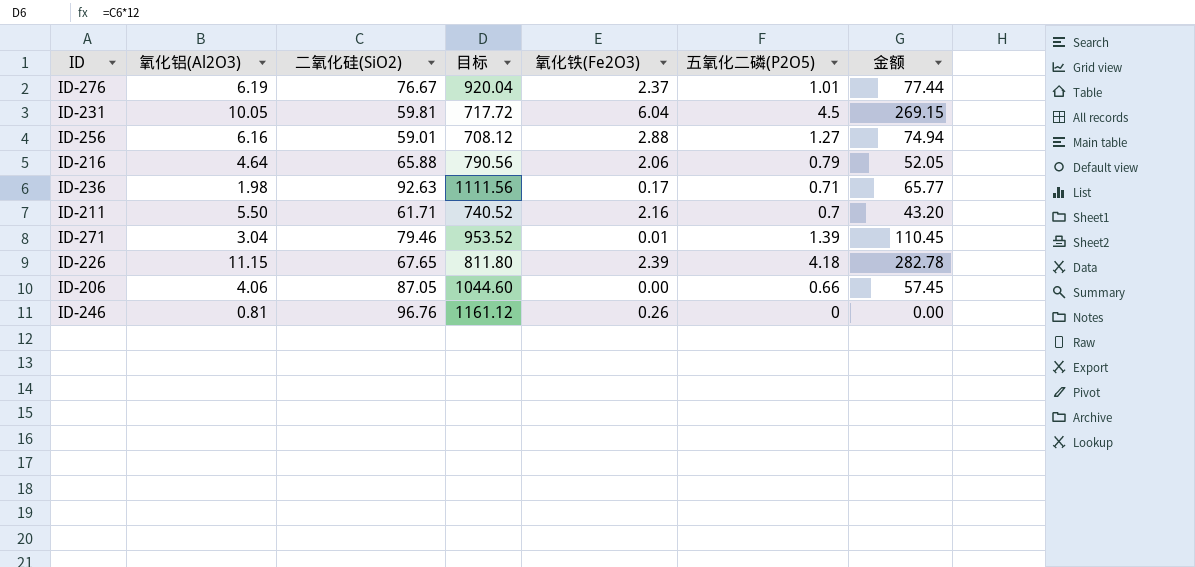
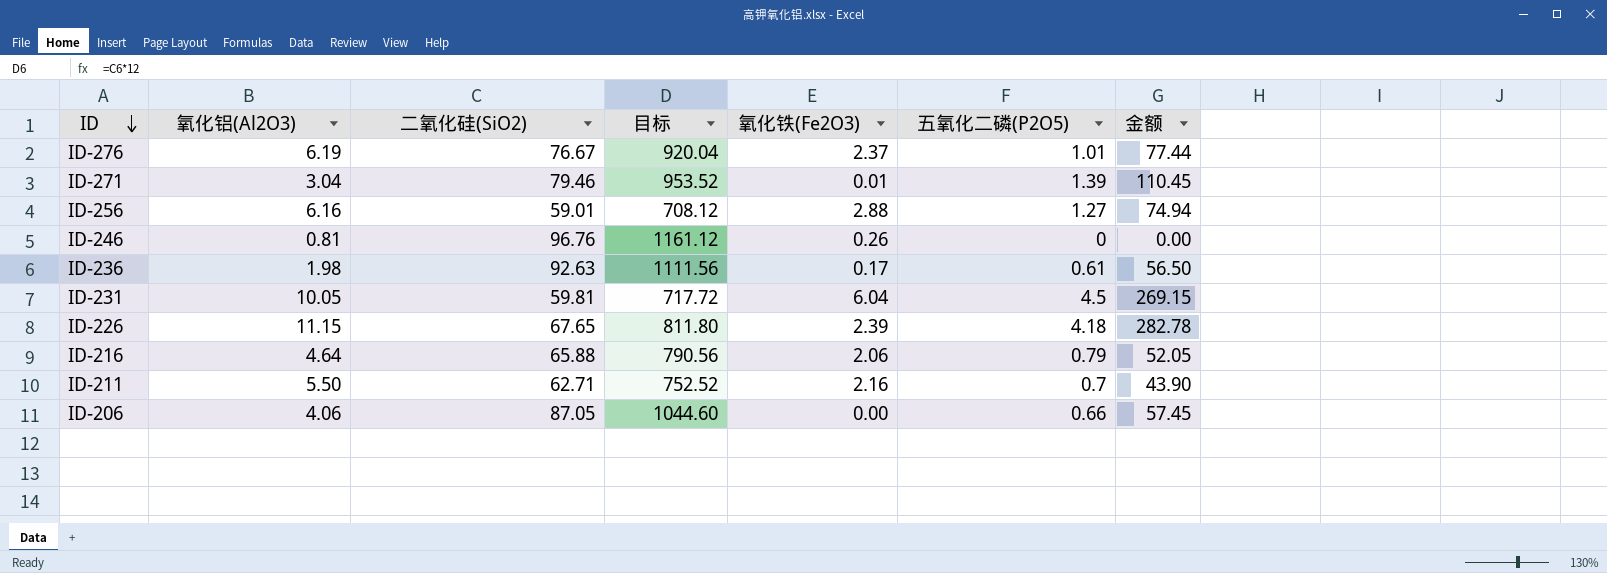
row order: none -> ID descending
ID-236 | 五氧化二磷(P2O5): 0.71 -> 0.61
ID-236 | 金额: 65.77 -> 56.50
ID-211 | 二氧化硅(SiO2): 61.71 -> 62.71
ID-211 | 目标: 740.52 -> 752.52
ID-211 | 金额: 43.20 -> 43.90

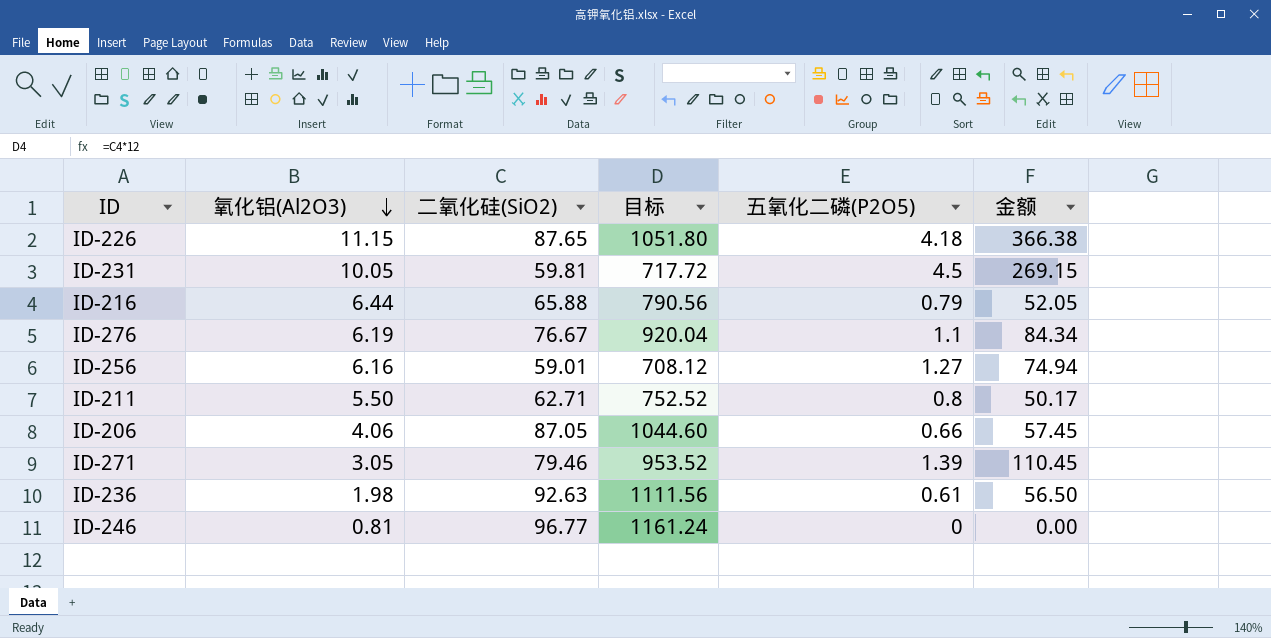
row order: ID descending -> 氧化铝(Al2O3) descending
column 氧化铁(Fe2O3) | position: 5 -> none
ID-226 | 二氧化硅(SiO2): 67.65 -> 87.65
ID-226 | 目标: 811.80 -> 1051.80
ID-226 | 金额: 282.78 -> 366.38
ID-216 | 氧化铝(Al2O3): 4.64 -> 6.44
ID-276 | 五氧化二磷(P2O5): 1.01 -> 1.1
ID-276 | 金额: 77.44 -> 84.34
ID-211 | 五氧化二磷(P2O5): 0.7 -> 0.8
ID-211 | 金额: 43.90 -> 50.17
ID-271 | 氧化铝(Al2O3): 3.04 -> 3.05
ID-246 | 二氧化硅(SiO2): 96.76 -> 96.77
ID-246 | 目标: 1161.12 -> 1161.24

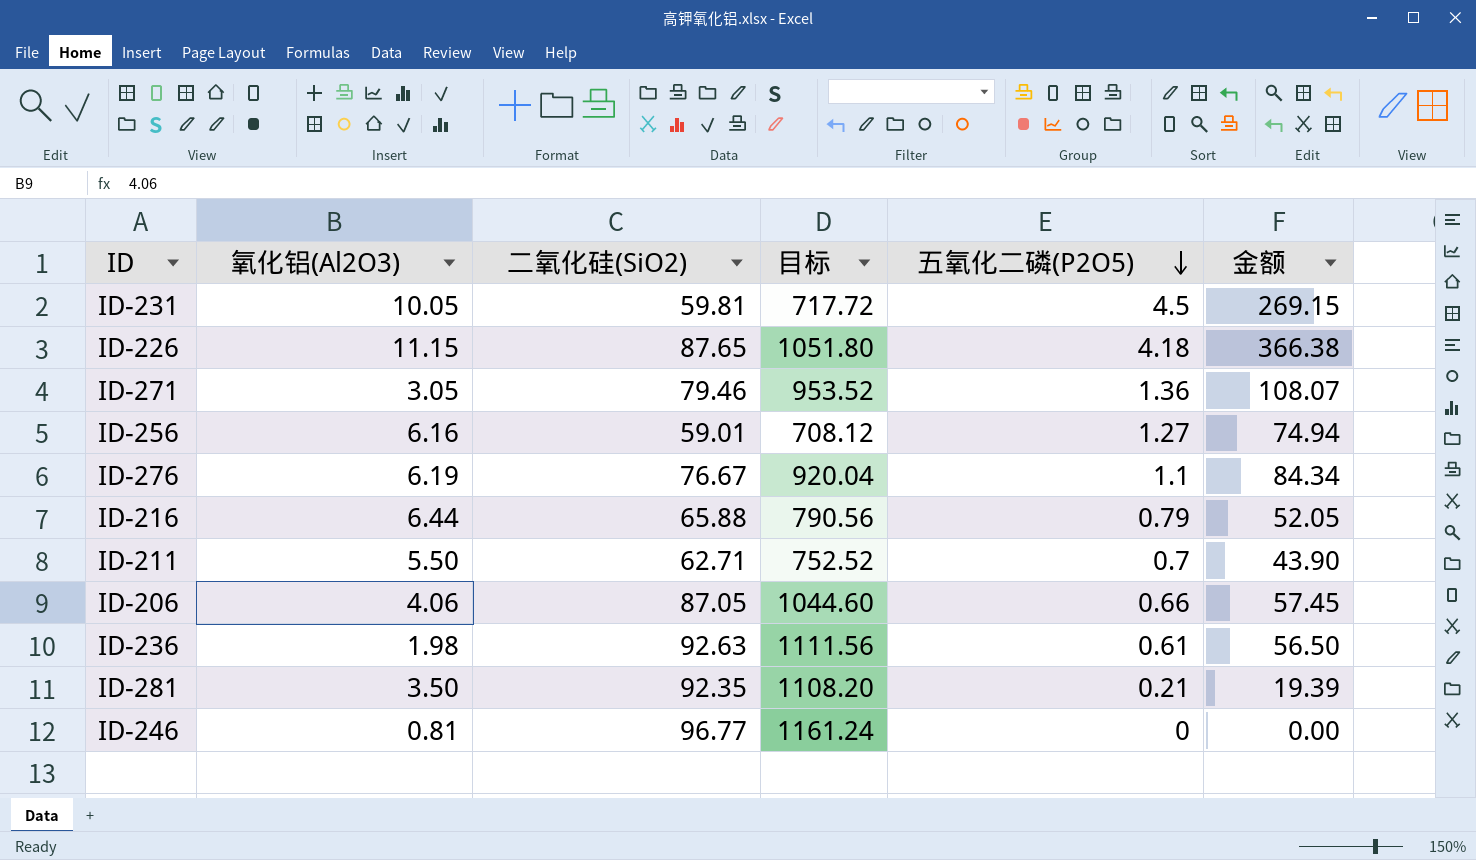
row order: 氧化铝(Al2O3) descending -> 五氧化二磷(P2O5) descending
ID-271 | 五氧化二磷(P2O5): 1.39 -> 1.36
ID-271 | 金额: 110.45 -> 108.07
ID-211 | 五氧化二磷(P2O5): 0.8 -> 0.7
ID-211 | 金额: 50.17 -> 43.90
row ID-281: none -> 3.50 | 92.35 | 1108.20 | 0.21 | 19.39

